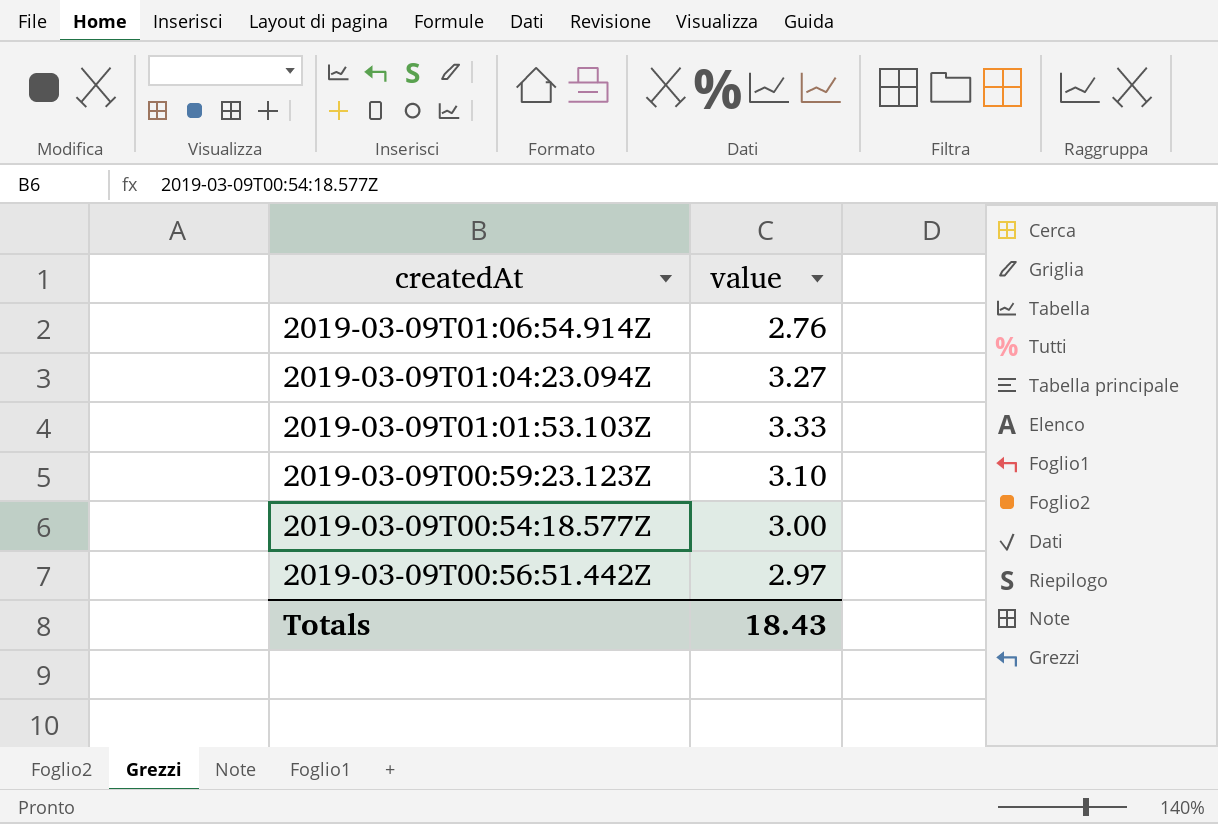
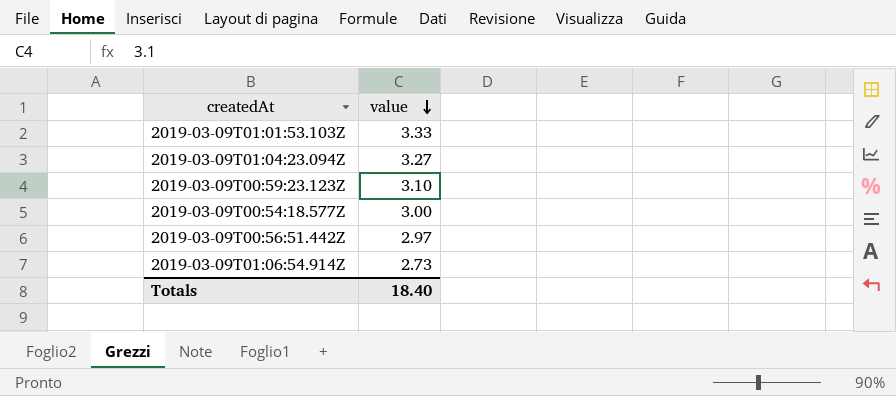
row order: none -> value descending
2019-03-09T01:06:54.914Z | value: 2.76 -> 2.73
Totals | value: 18.43 -> 18.40

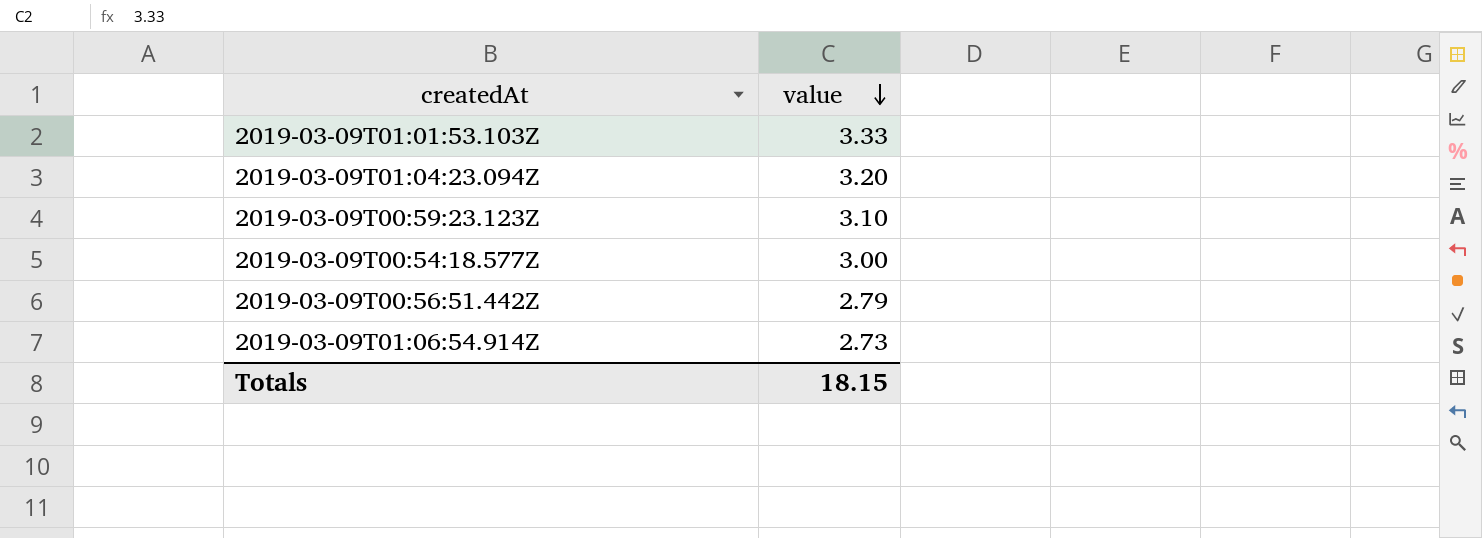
2019-03-09T01:04:23.094Z | value: 3.27 -> 3.20
2019-03-09T00:56:51.442Z | value: 2.97 -> 2.79
Totals | value: 18.40 -> 18.15

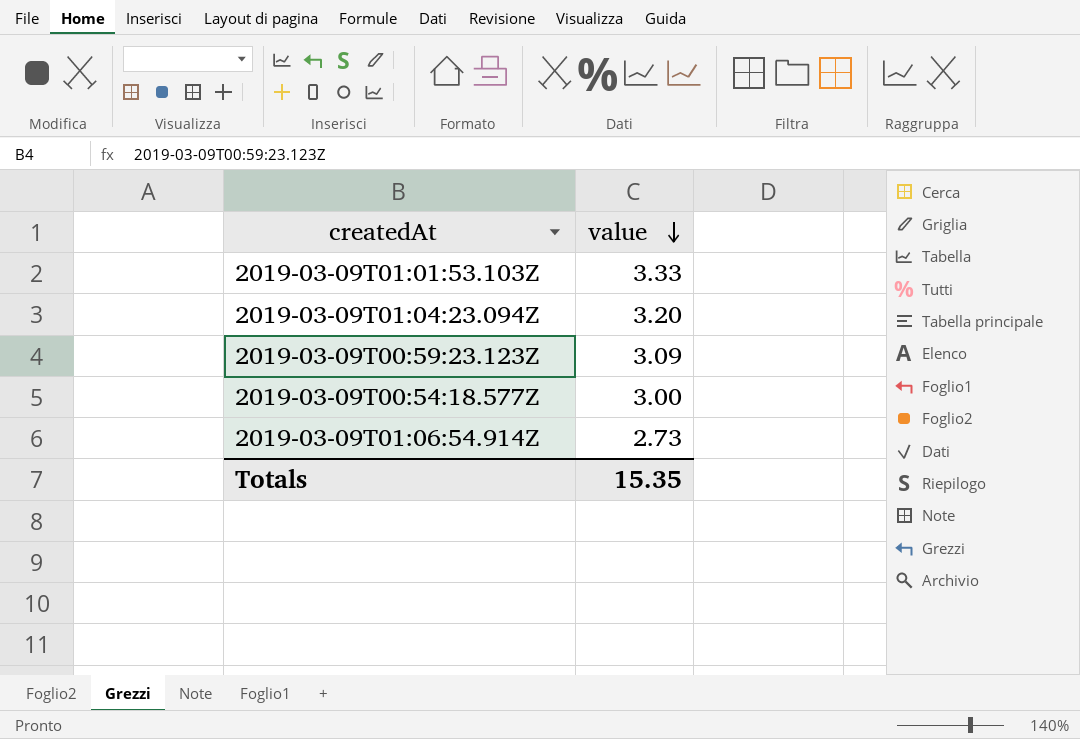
row 2019-03-09T00:56:51.442Z: 2.79 -> none
2019-03-09T00:59:23.123Z | value: 3.10 -> 3.09
Totals | value: 18.15 -> 15.35

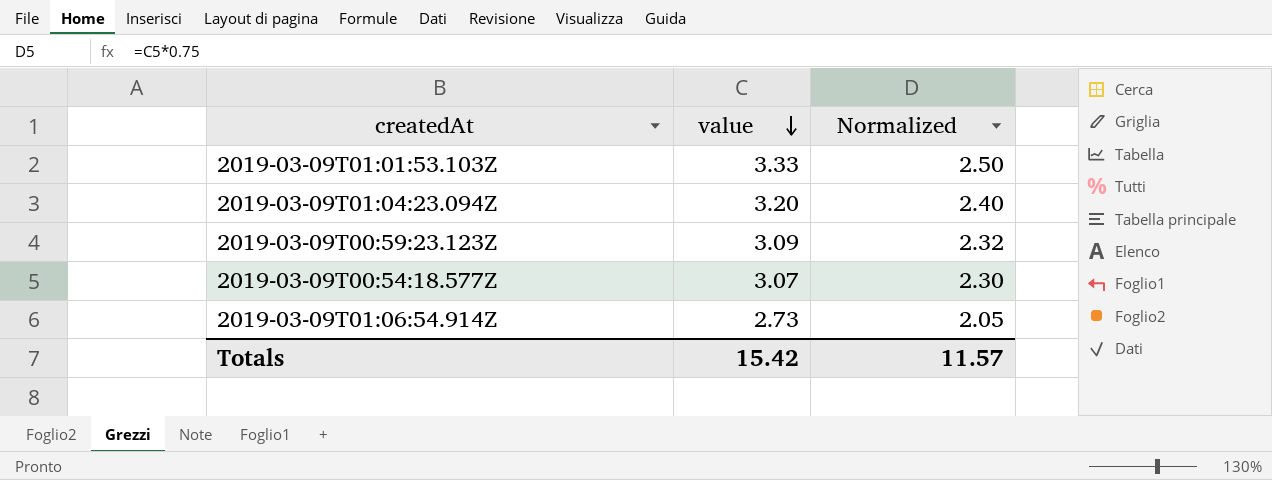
column Normalized | formula: none -> [value] * 0.75
2019-03-09T00:54:18.577Z | value: 3.00 -> 3.07
Totals | value: 15.35 -> 15.42

